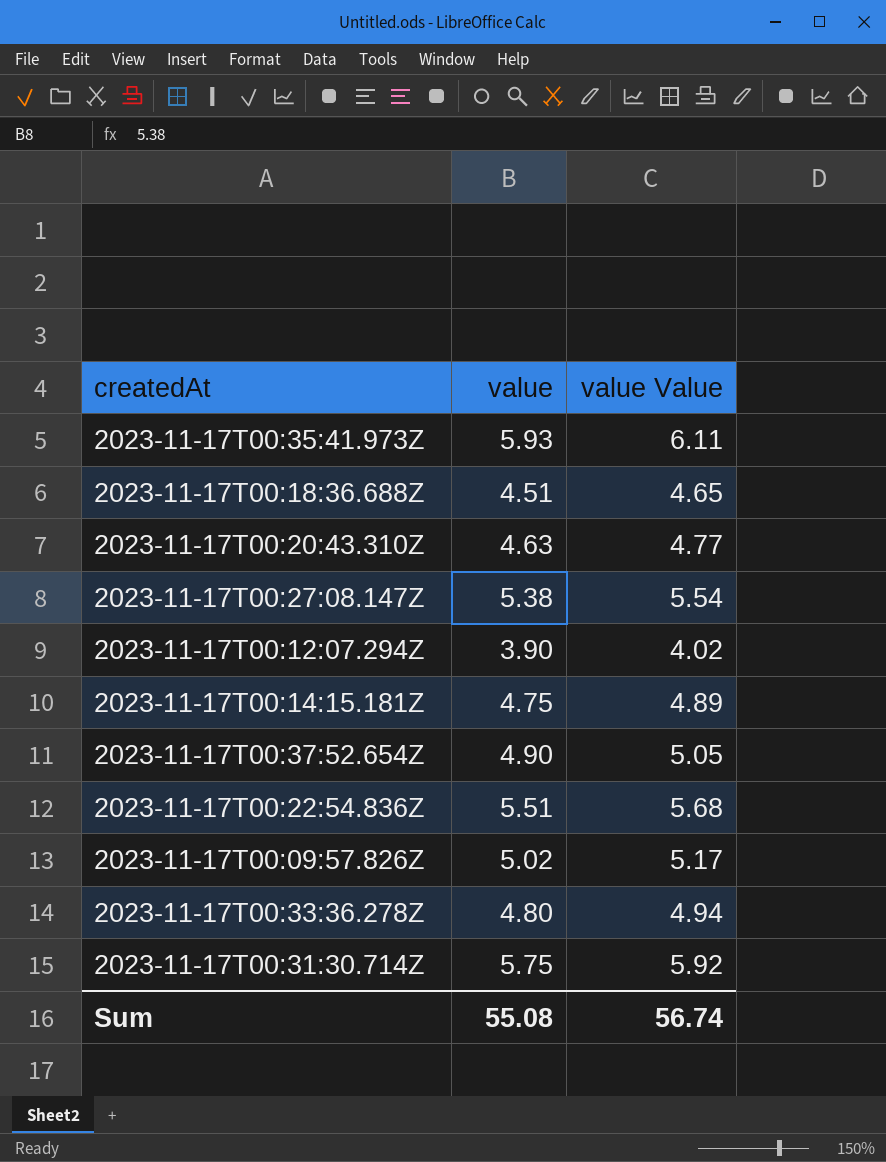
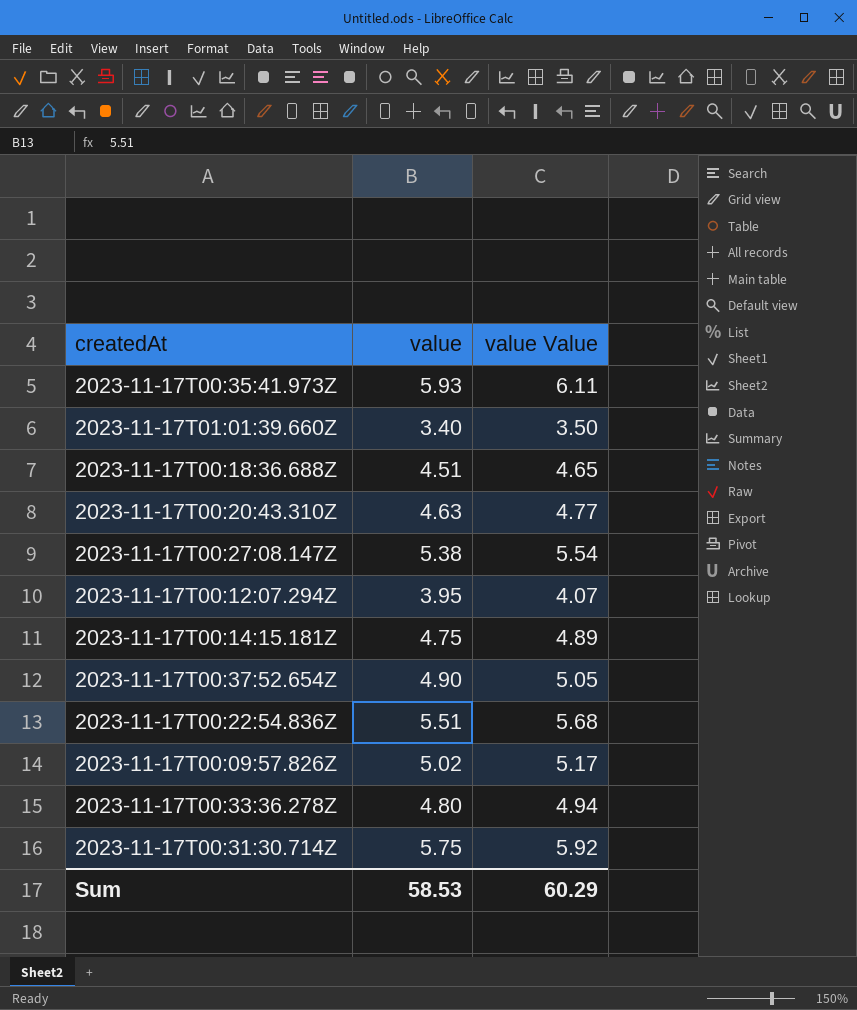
row 2023-11-17T01:01:39.660Z: none -> 3.40 | 3.50
2023-11-17T00:12:07.294Z | value: 3.90 -> 3.95
2023-11-17T00:12:07.294Z | value Value: 4.02 -> 4.07
Sum | value: 55.08 -> 58.53
Sum | value Value: 56.74 -> 60.29

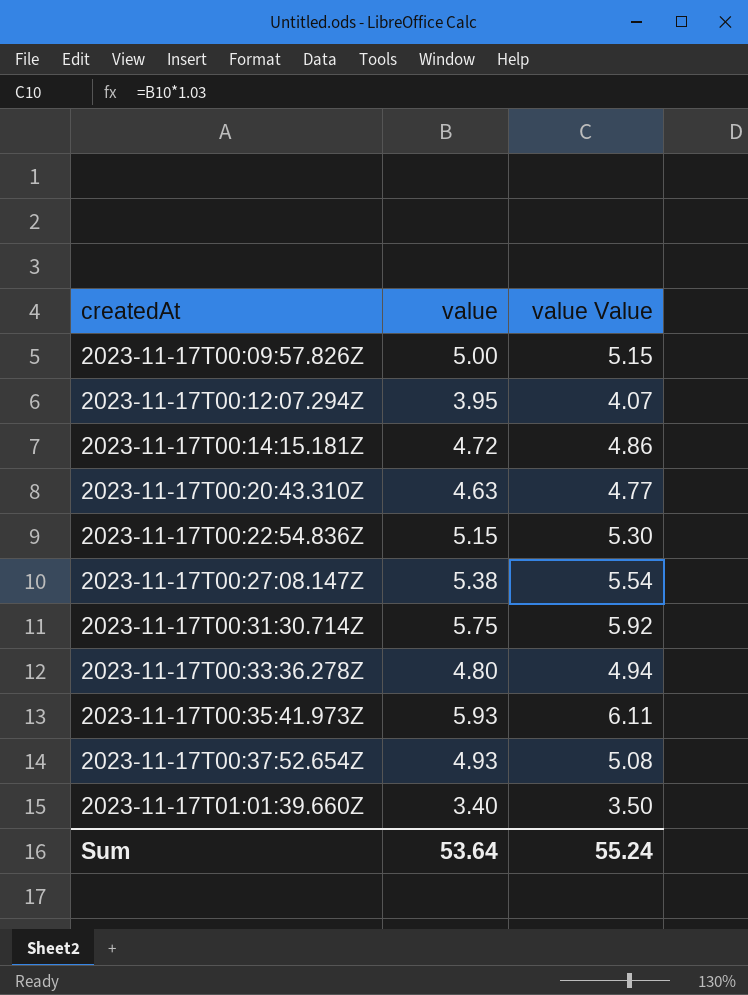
row order: none -> createdAt ascending
row 2023-11-17T00:18:36.688Z: 4.51 | 4.65 -> none
2023-11-17T00:09:57.826Z | value: 5.02 -> 5.00
2023-11-17T00:09:57.826Z | value Value: 5.17 -> 5.15
2023-11-17T00:14:15.181Z | value: 4.75 -> 4.72
2023-11-17T00:14:15.181Z | value Value: 4.89 -> 4.86
2023-11-17T00:22:54.836Z | value: 5.51 -> 5.15
2023-11-17T00:22:54.836Z | value Value: 5.68 -> 5.30
2023-11-17T00:37:52.654Z | value: 4.90 -> 4.93
2023-11-17T00:37:52.654Z | value Value: 5.05 -> 5.08
Sum | value: 58.53 -> 53.64
Sum | value Value: 60.29 -> 55.24

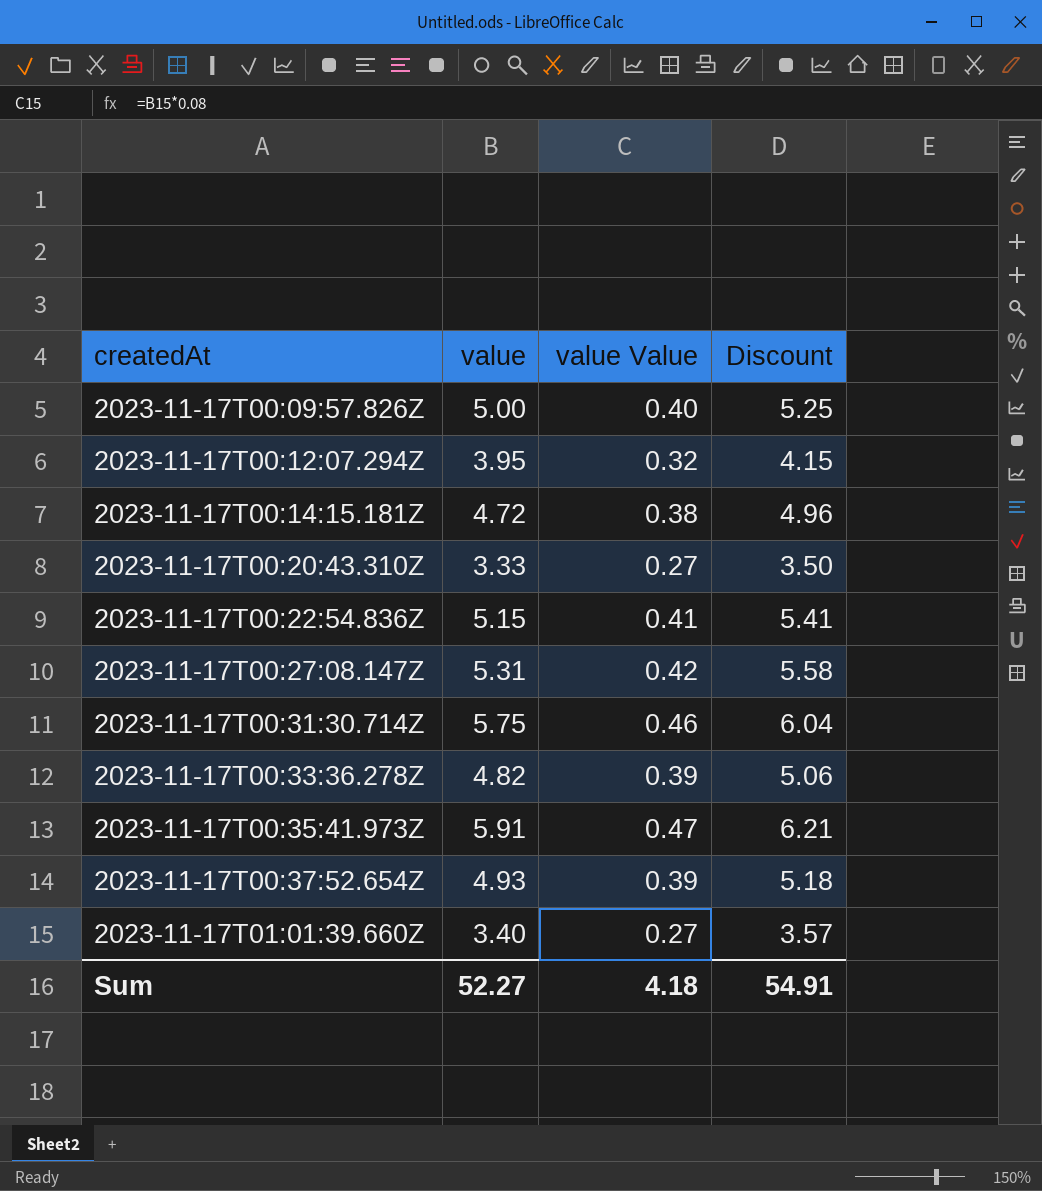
column value Value | formula: [value] * 1.03 -> [value] * 0.08
column Discount | formula: none -> [value] * 1.05
2023-11-17T00:20:43.310Z | value: 4.63 -> 3.33
2023-11-17T00:27:08.147Z | value: 5.38 -> 5.31
2023-11-17T00:33:36.278Z | value: 4.80 -> 4.82
2023-11-17T00:35:41.973Z | value: 5.93 -> 5.91
Sum | value: 53.64 -> 52.27
Sum | value Value: 55.24 -> 4.18

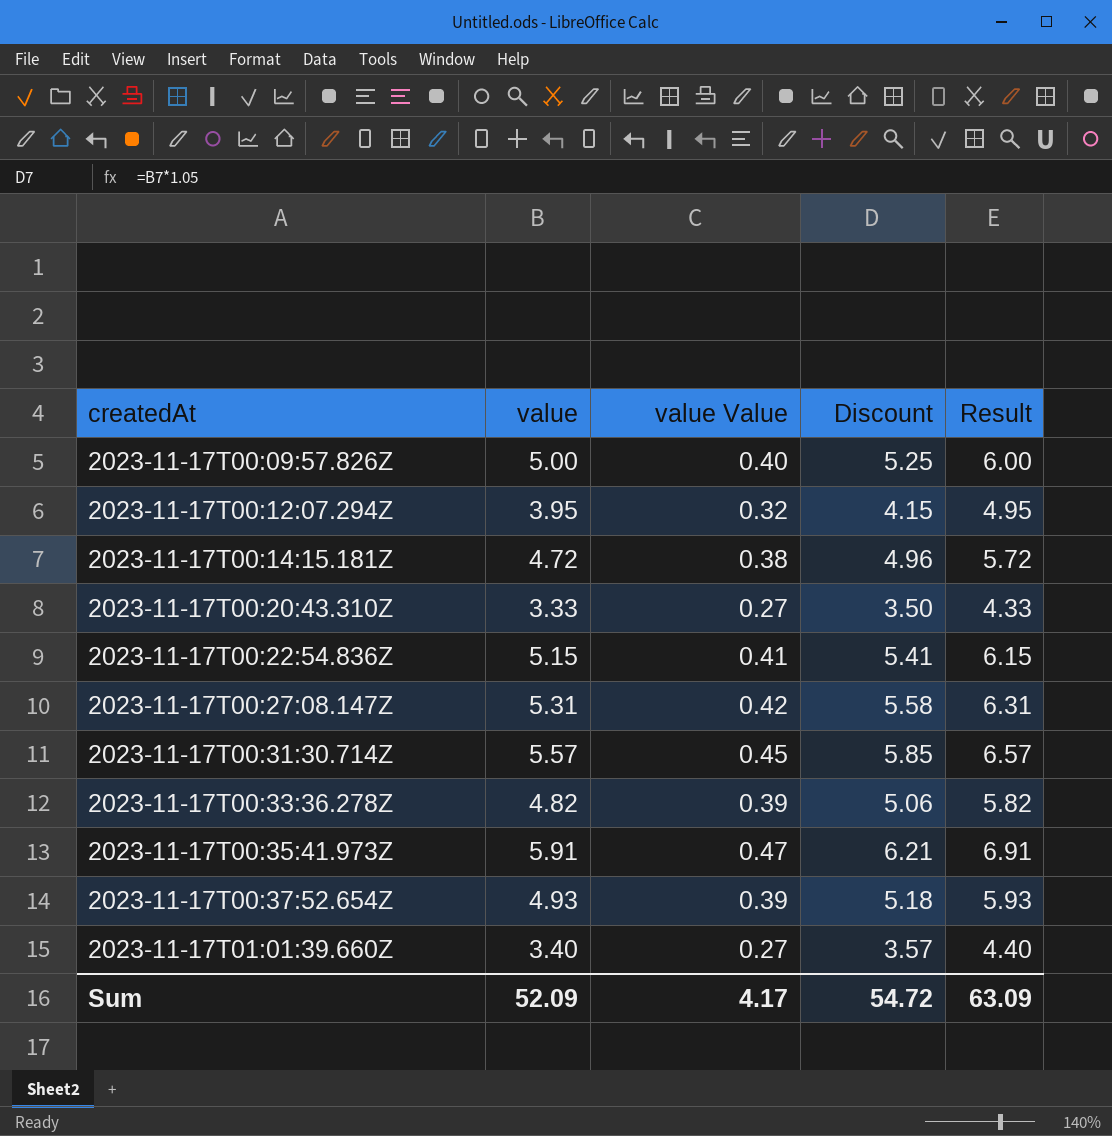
column Result | formula: none -> [value] + 1
2023-11-17T00:31:30.714Z | value: 5.75 -> 5.57
2023-11-17T00:31:30.714Z | value Value: 0.46 -> 0.45
2023-11-17T00:31:30.714Z | Discount: 6.04 -> 5.85
Sum | value: 52.27 -> 52.09
Sum | value Value: 4.18 -> 4.17
Sum | Discount: 54.91 -> 54.72

